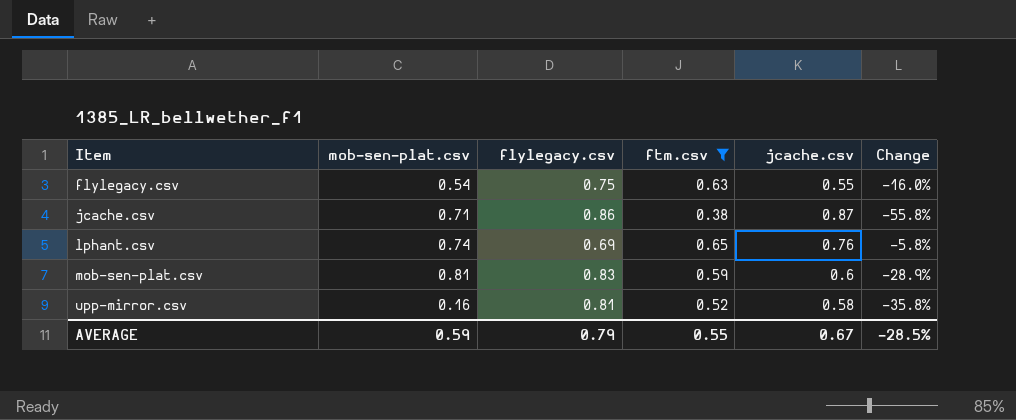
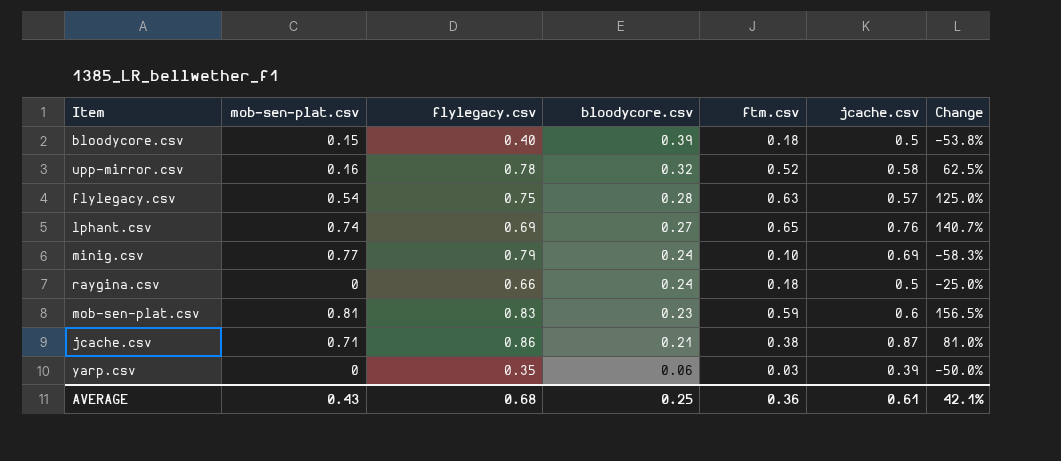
filter: ftm.csv >= 0.38 -> none
row order: Item ascending -> bloodycore.csv descending
column bloodycore.csv | position: none -> 4
column Change | formula: ([ftm.csv] - [flylegacy.csv]) / [flylegacy.csv] -> ([ftm.csv] - [bloodycore.csv]) / [bloodycore.csv]
upp-mirror.csv | flylegacy.csv: 0.81 -> 0.78
flylegacy.csv | jcache.csv: 0.55 -> 0.57
AVERAGE | mob-sen-plat.csv: 0.59 -> 0.43
AVERAGE | flylegacy.csv: 0.79 -> 0.68
AVERAGE | ftm.csv: 0.55 -> 0.36
AVERAGE | jcache.csv: 0.67 -> 0.61
AVERAGE | Change: -28.5% -> 42.1%

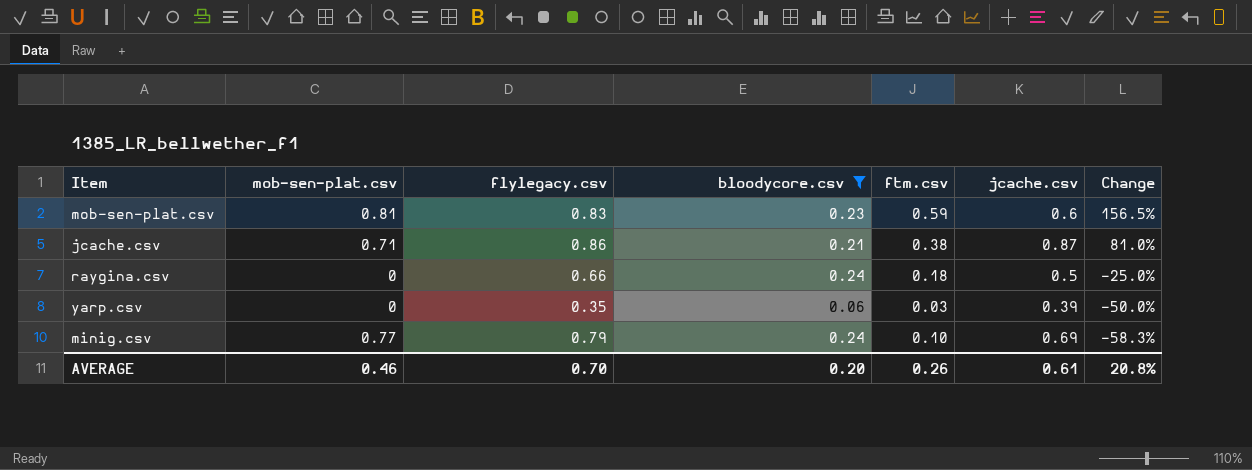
filter: none -> bloodycore.csv <= 0.24
row order: bloodycore.csv descending -> Change descending
AVERAGE | mob-sen-plat.csv: 0.43 -> 0.46
AVERAGE | flylegacy.csv: 0.68 -> 0.70
AVERAGE | bloodycore.csv: 0.25 -> 0.20
AVERAGE | ftm.csv: 0.36 -> 0.26
AVERAGE | Change: 42.1% -> 20.8%

